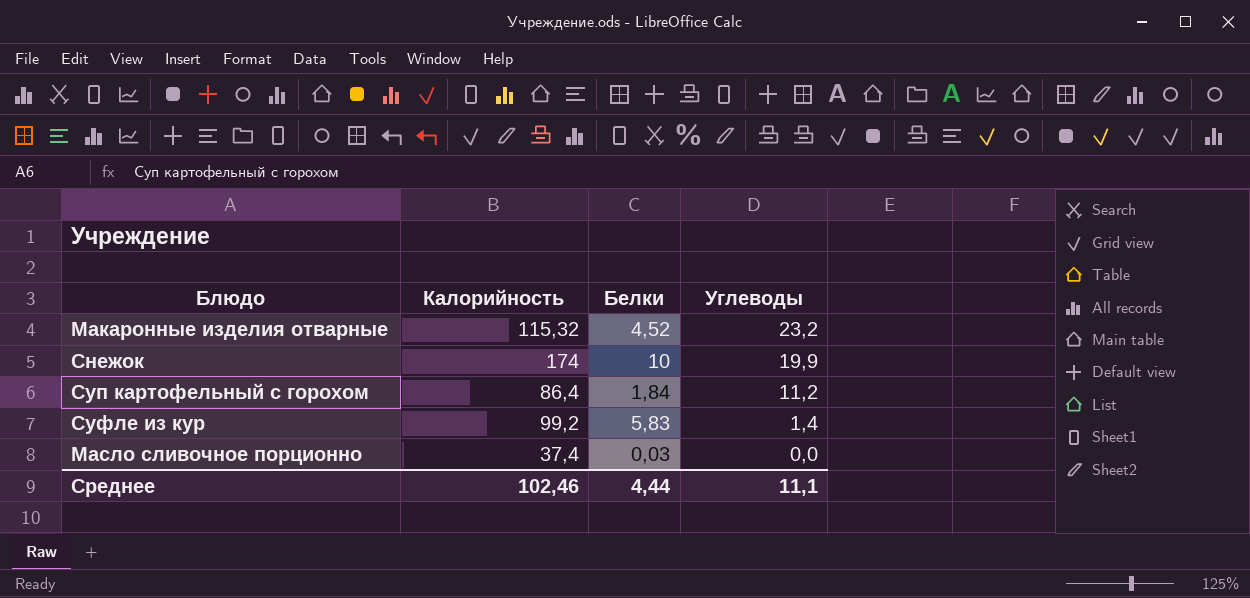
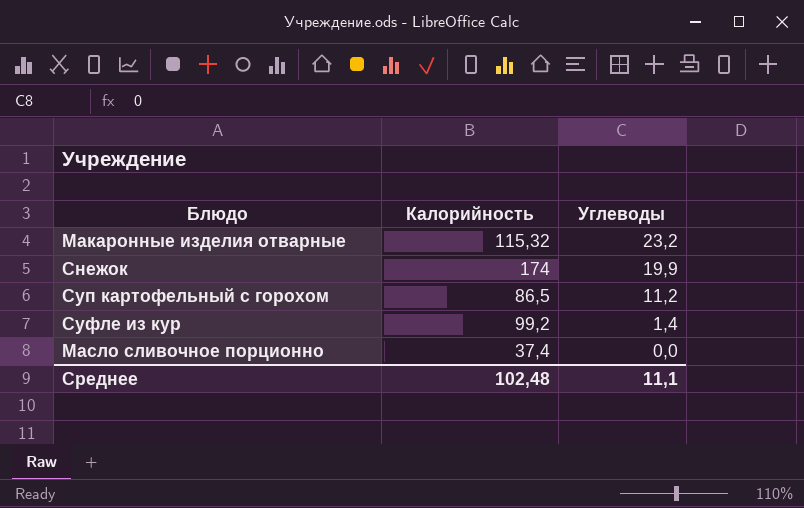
column Белки | position: 3 -> none
Суп картофельный с горохом | Калорийность: 86,4 -> 86,5
Среднее | Калорийность: 102,46 -> 102,48

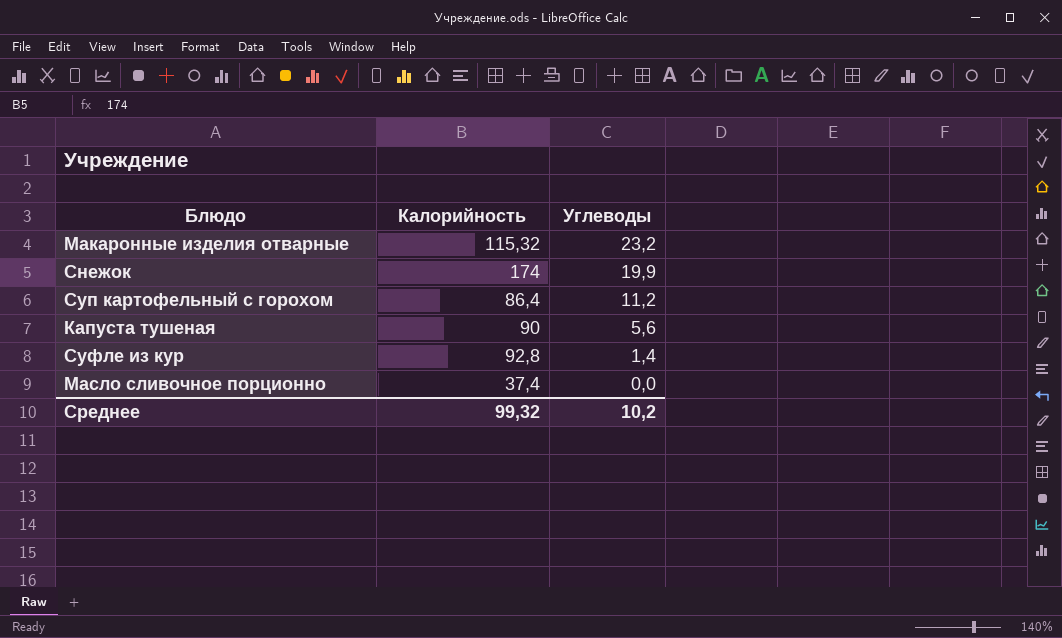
Суп картофельный с горохом | Калорийность: 86,5 -> 86,4
row Капуста тушеная: none -> 90 | 5,6
Суфле из кур | Калорийность: 99,2 -> 92,8
Среднее | Калорийность: 102,48 -> 99,32
Среднее | Углеводы: 11,1 -> 10,2

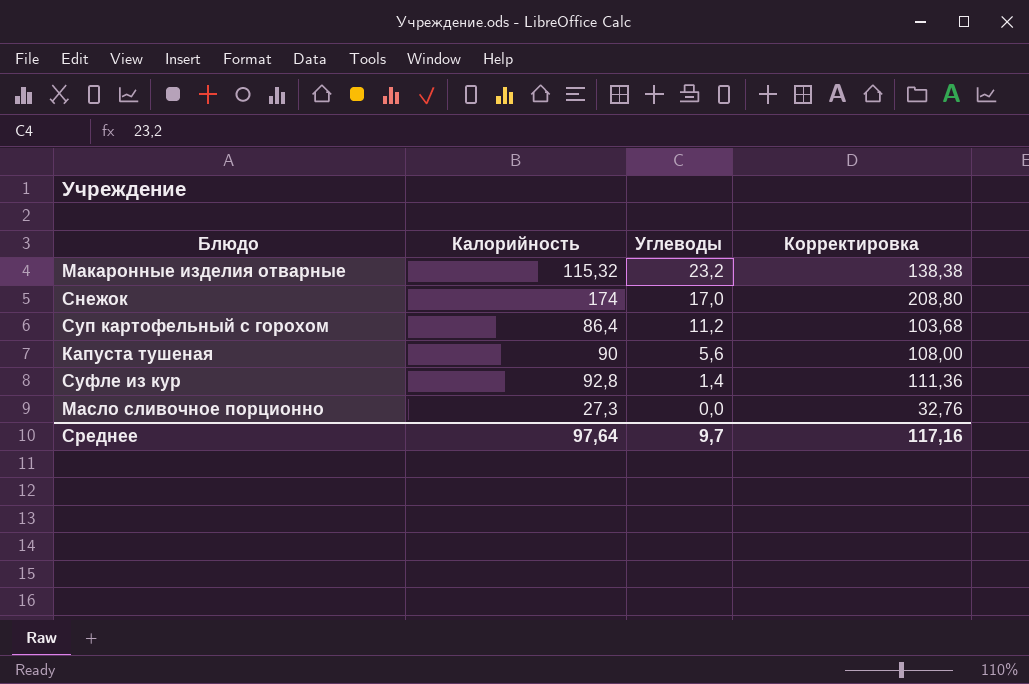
column Корректировка | formula: none -> [Калорийность] * 1,2
Снежок | Углеводы: 19,9 -> 17,0
Масло сливочное порционно | Калорийность: 37,4 -> 27,3
Среднее | Калорийность: 99,32 -> 97,64
Среднее | Углеводы: 10,2 -> 9,7

